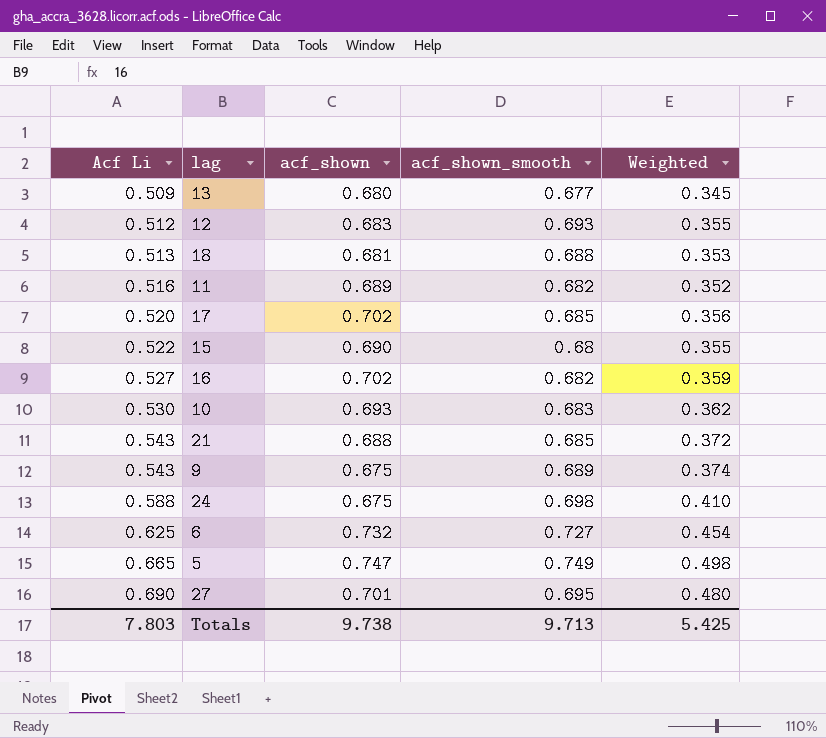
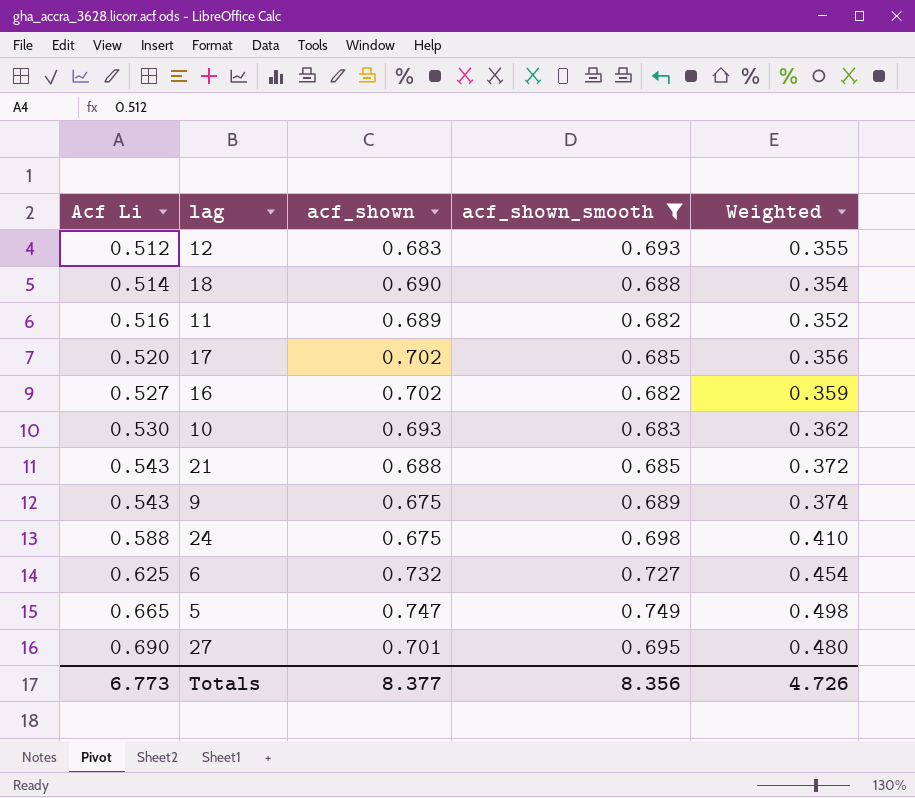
filter: none -> acf_shown_smooth >= 0.682
18 | Acf Li: 0.513 -> 0.514
18 | acf_shown: 0.681 -> 0.690
18 | Weighted: 0.353 -> 0.354
Totals | Acf Li: 7.803 -> 6.773
Totals | acf_shown: 9.738 -> 8.377
Totals | acf_shown_smooth: 9.713 -> 8.356
Totals | Weighted: 5.425 -> 4.726

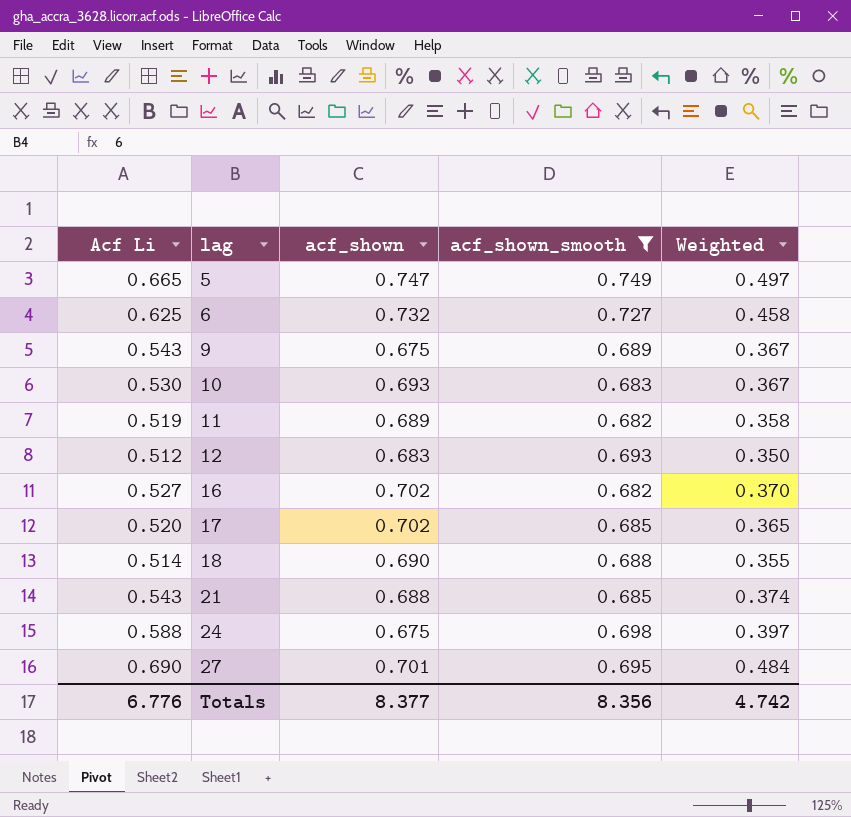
row order: Acf Li ascending -> lag ascending
column Weighted | formula: [Acf Li] * [acf_shown_smooth] -> [Acf Li] * [acf_shown]
11 | Acf Li: 0.516 -> 0.519
Totals | Acf Li: 6.773 -> 6.776
Totals | Weighted: 4.726 -> 4.742

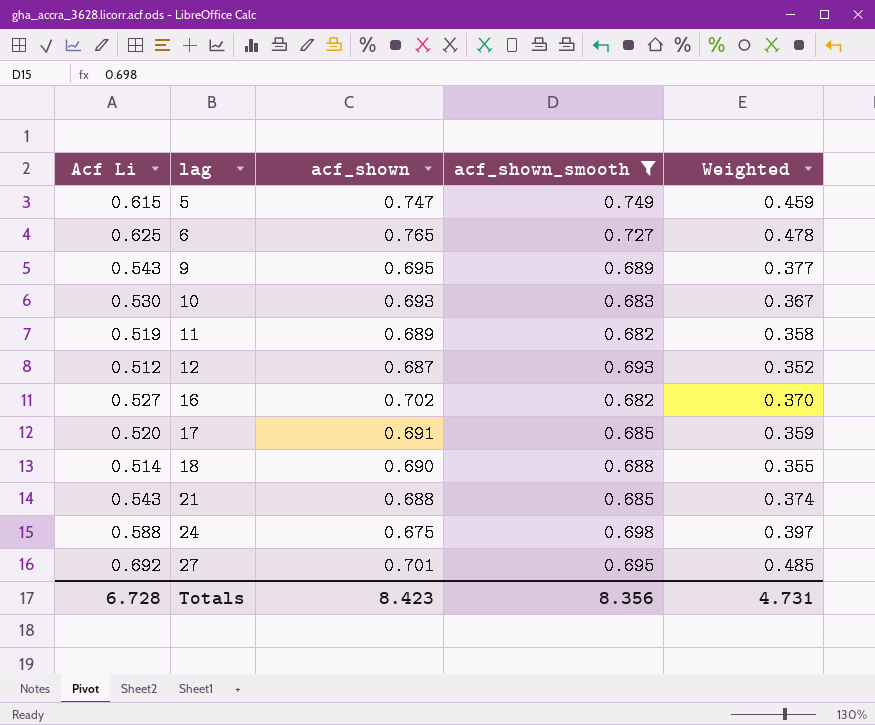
5 | Acf Li: 0.665 -> 0.615
5 | Weighted: 0.497 -> 0.459
6 | acf_shown: 0.732 -> 0.765
6 | Weighted: 0.458 -> 0.478
9 | acf_shown: 0.675 -> 0.695
9 | Weighted: 0.367 -> 0.377
12 | acf_shown: 0.683 -> 0.687
12 | Weighted: 0.350 -> 0.352
17 | acf_shown: 0.702 -> 0.691
17 | Weighted: 0.365 -> 0.359
27 | Acf Li: 0.690 -> 0.692
27 | Weighted: 0.484 -> 0.485
Totals | Acf Li: 6.776 -> 6.728
Totals | acf_shown: 8.377 -> 8.423
Totals | Weighted: 4.742 -> 4.731

